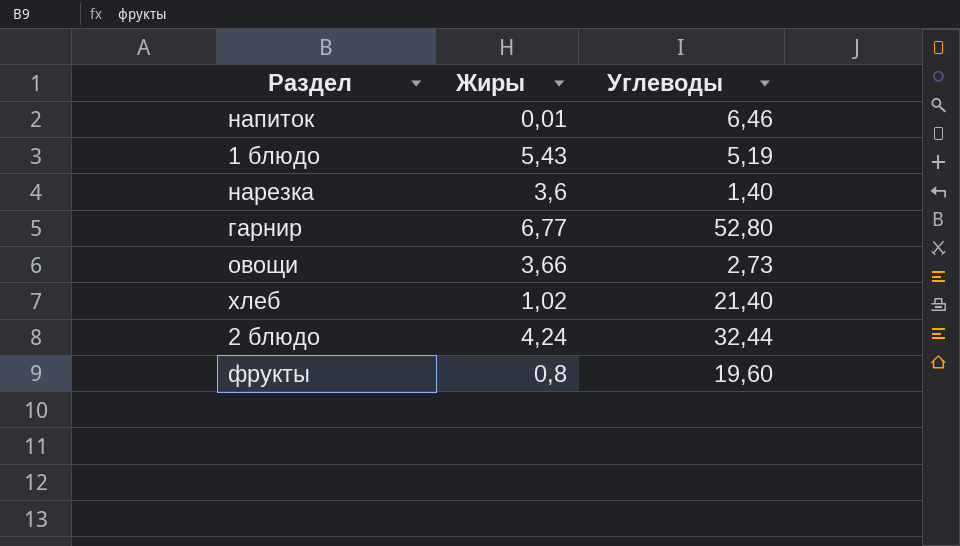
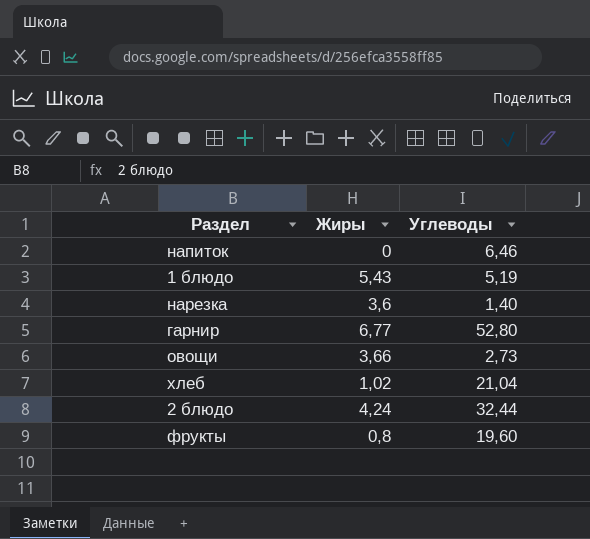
напиток | Жиры: 0,01 -> 0
хлеб | Углеводы: 21,40 -> 21,04

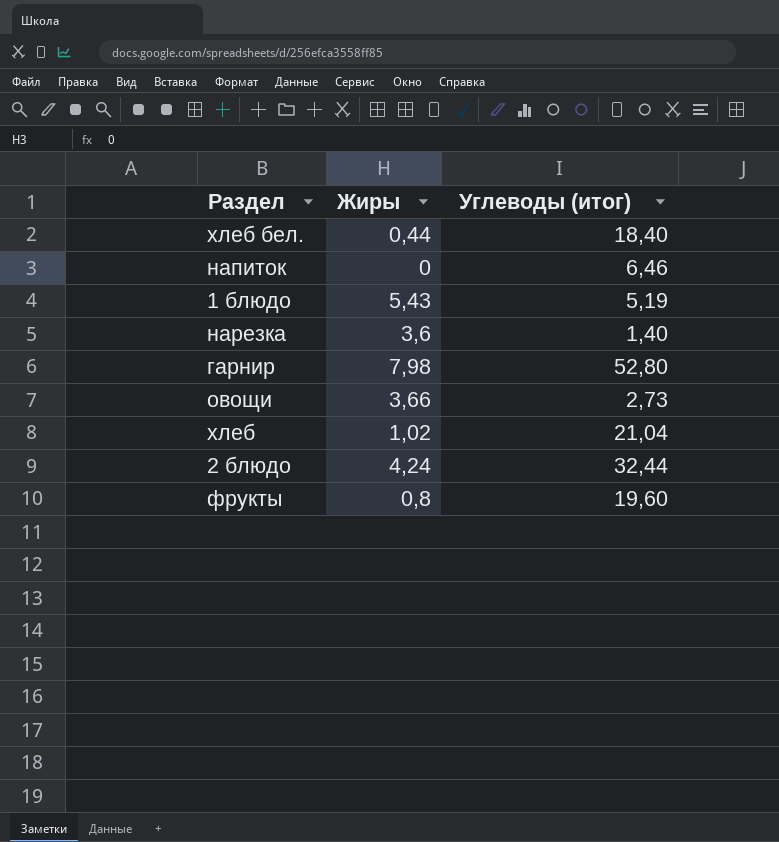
column name: Углеводы -> Углеводы (итог)
row хлеб бел.: none -> 0,44 | 18,40
гарнир | Жиры: 6,77 -> 7,98

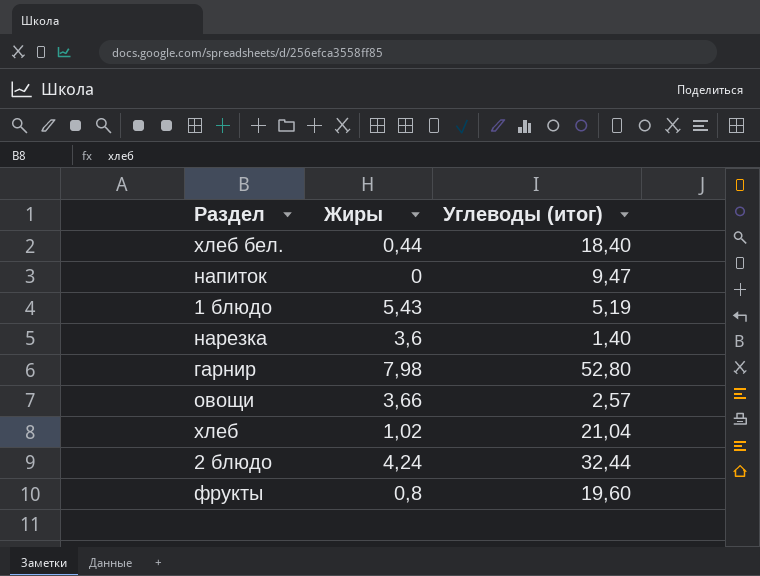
напиток | Углеводы (итог): 6,46 -> 9,47
овощи | Углеводы (итог): 2,73 -> 2,57

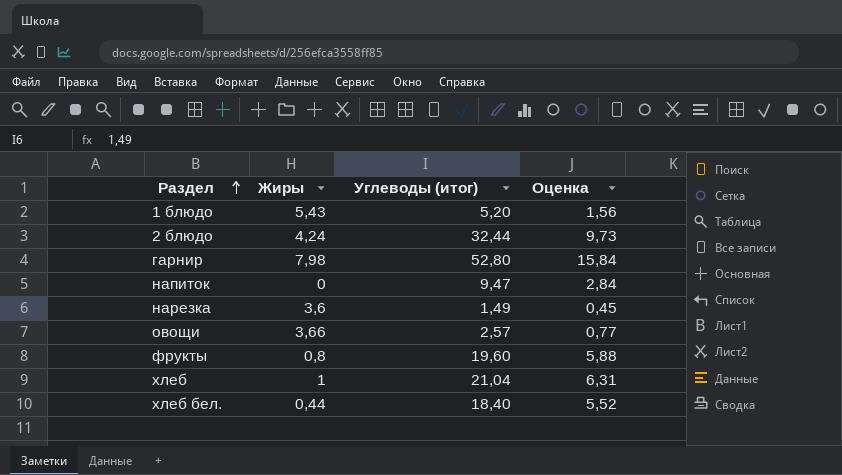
row order: none -> Раздел ascending
column Оценка | formula: none -> [Углеводы (итог)] * 0,3
1 блюдо | Углеводы (итог): 5,19 -> 5,20
нарезка | Углеводы (итог): 1,40 -> 1,49
хлеб | Жиры: 1,02 -> 1

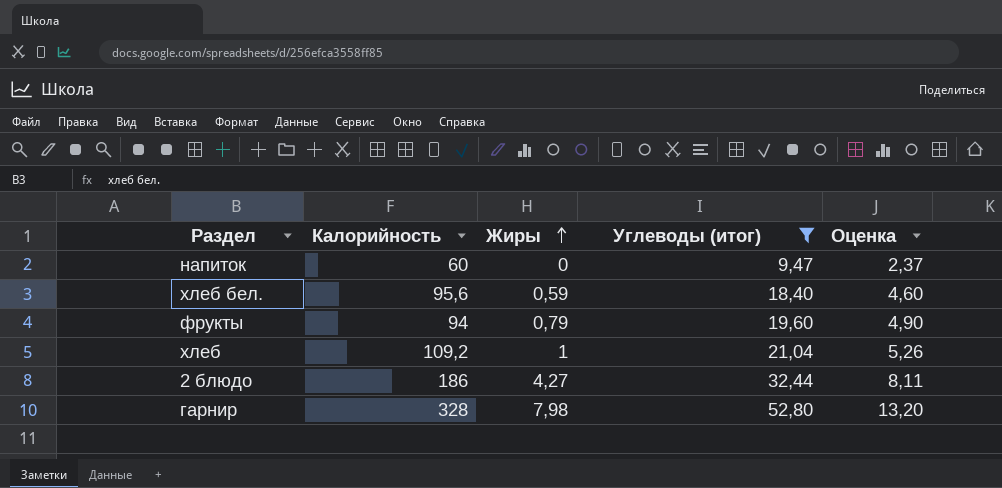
filter: none -> Углеводы (итог) >= 9,47
row order: Раздел ascending -> Жиры ascending
column Калорийность | position: none -> 2
column Оценка | formula: [Углеводы (итог)] * 0,3 -> [Углеводы (итог)] * 0,25
хлеб бел. | Жиры: 0,44 -> 0,59
фрукты | Жиры: 0,8 -> 0,79
2 блюдо | Жиры: 4,24 -> 4,27

